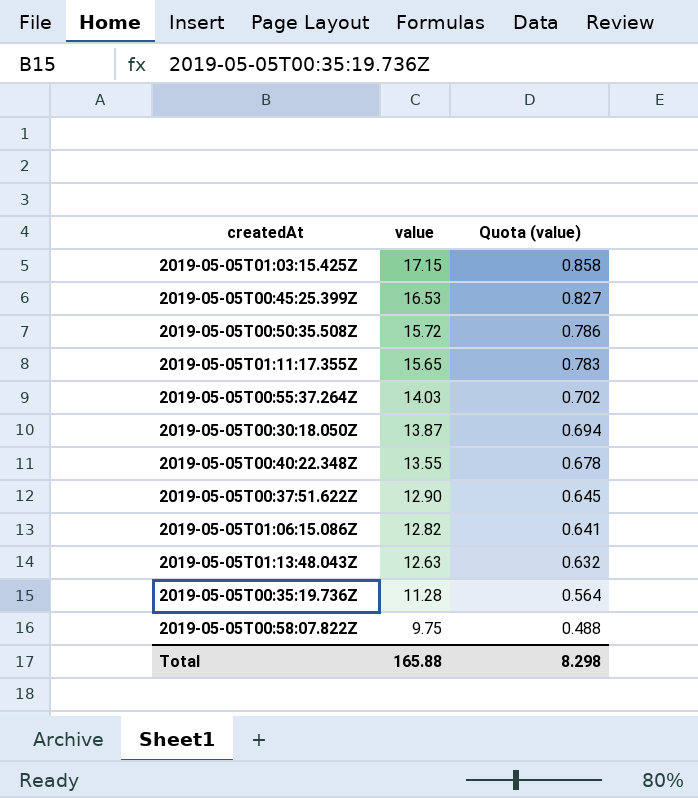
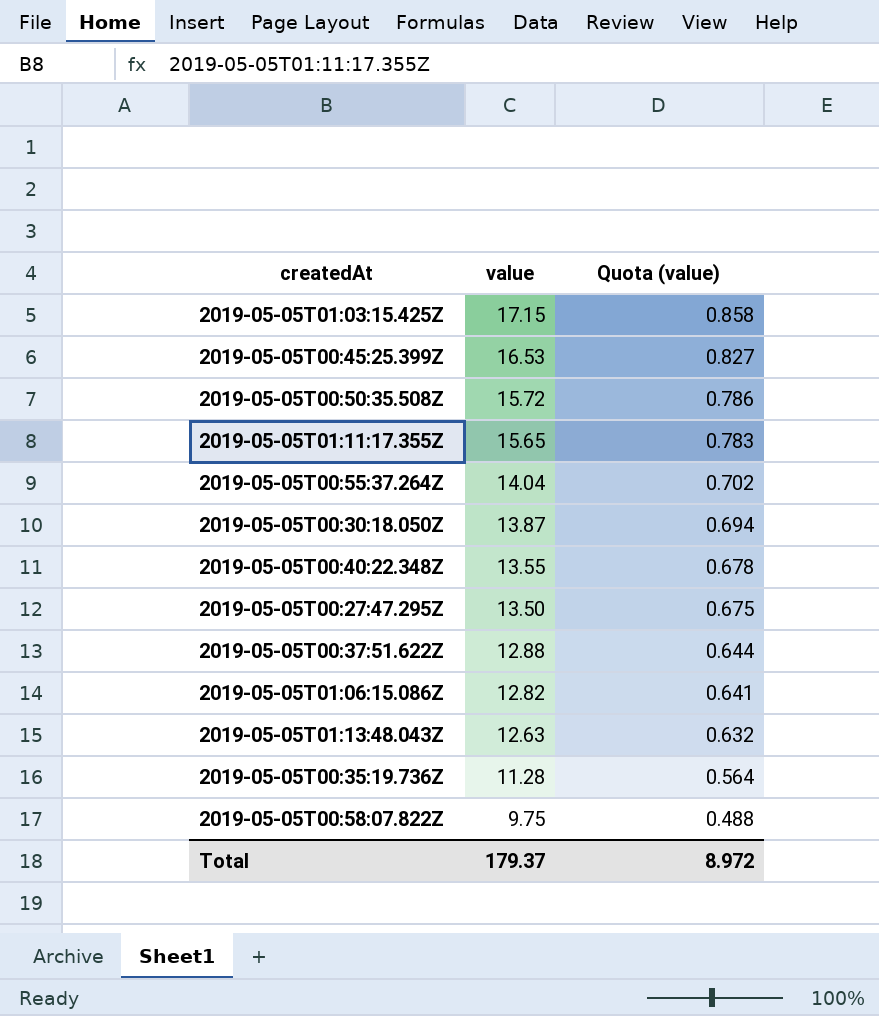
2019-05-05T00:55:37.264Z | value: 14.03 -> 14.04
row 2019-05-05T00:27:47.295Z: none -> 13.50 | 0.675
2019-05-05T00:37:51.622Z | value: 12.90 -> 12.88
2019-05-05T00:37:51.622Z | Quota (value): 0.645 -> 0.644
Total | value: 165.88 -> 179.37
Total | Quota (value): 8.298 -> 8.972

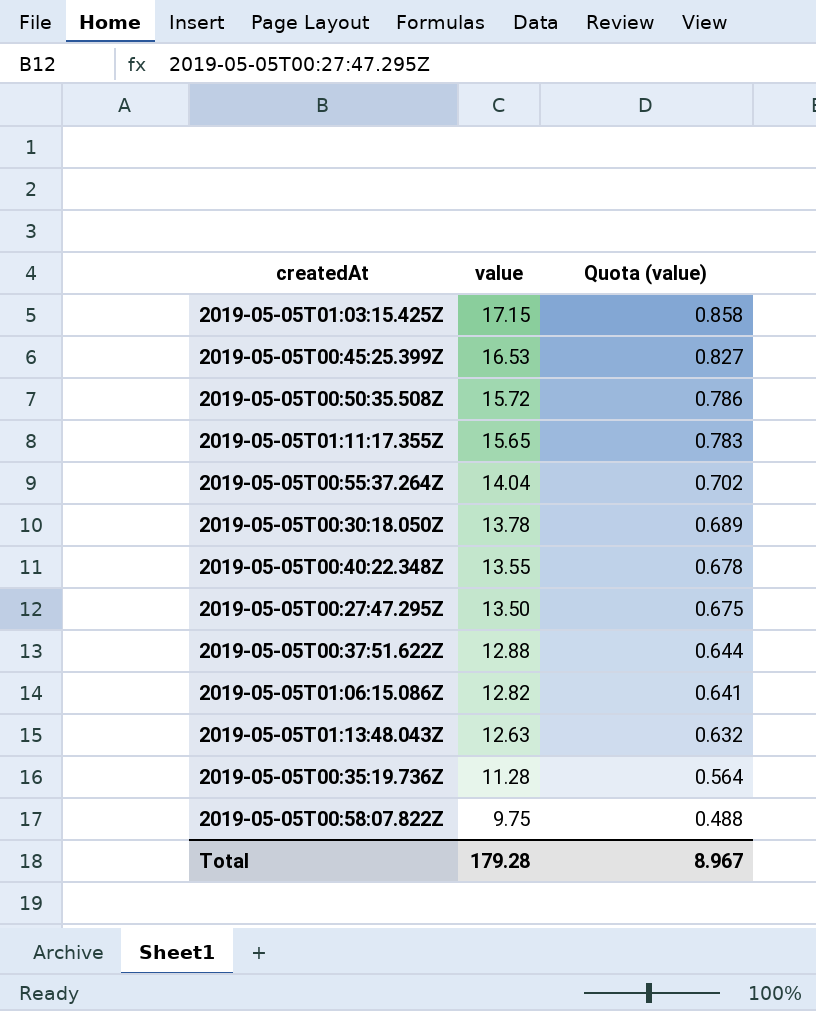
2019-05-05T00:30:18.050Z | value: 13.87 -> 13.78
2019-05-05T00:30:18.050Z | Quota (value): 0.694 -> 0.689
Total | value: 179.37 -> 179.28
Total | Quota (value): 8.972 -> 8.967

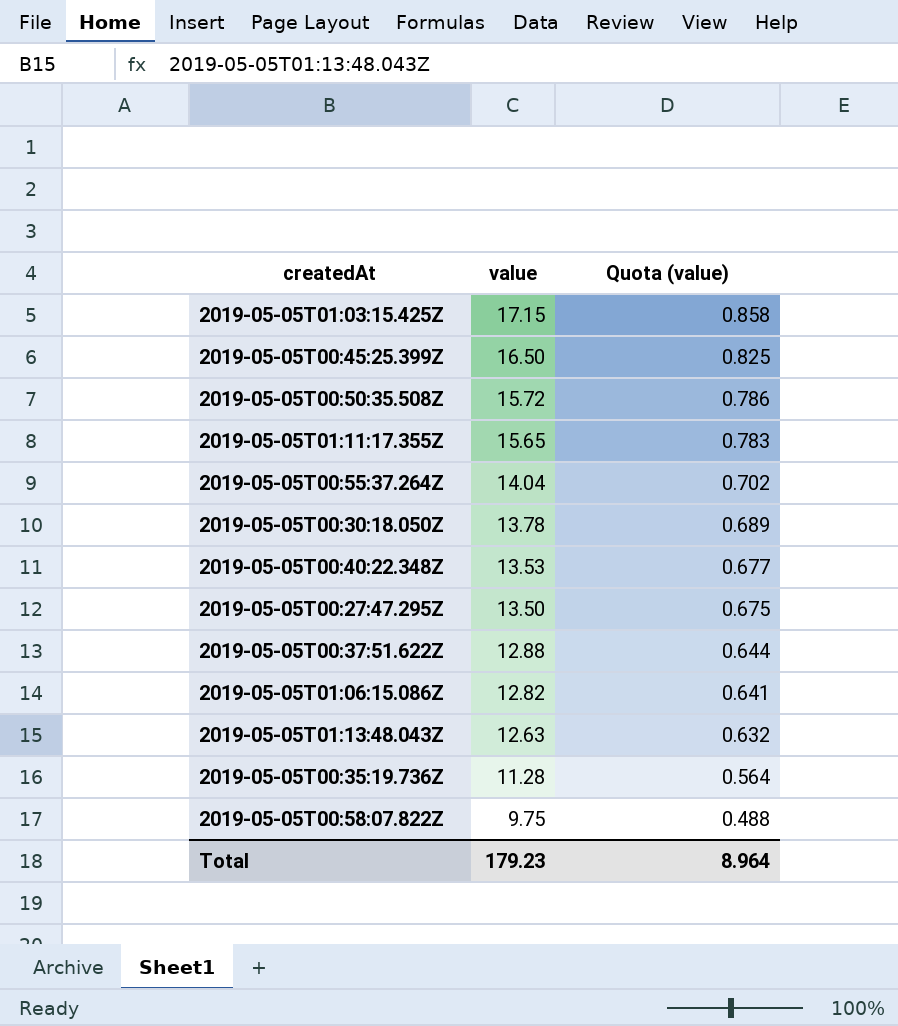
2019-05-05T00:45:25.399Z | value: 16.53 -> 16.50
2019-05-05T00:45:25.399Z | Quota (value): 0.827 -> 0.825
2019-05-05T00:40:22.348Z | value: 13.55 -> 13.53
2019-05-05T00:40:22.348Z | Quota (value): 0.678 -> 0.677
Total | value: 179.28 -> 179.23
Total | Quota (value): 8.967 -> 8.964

